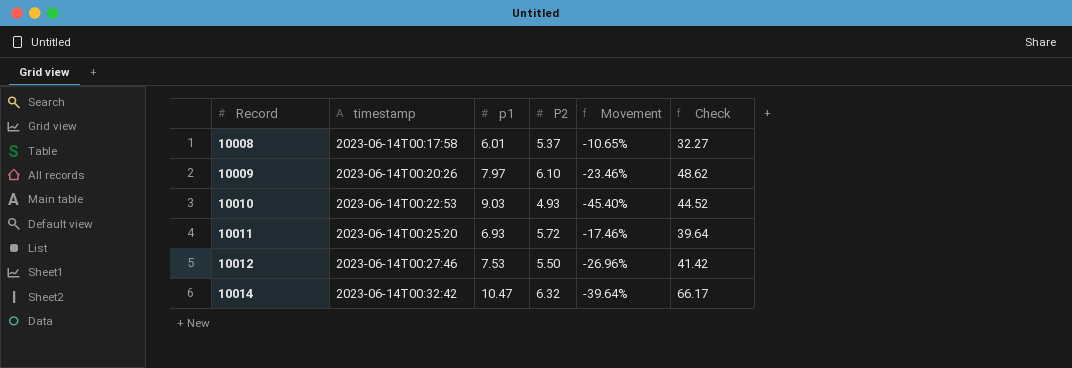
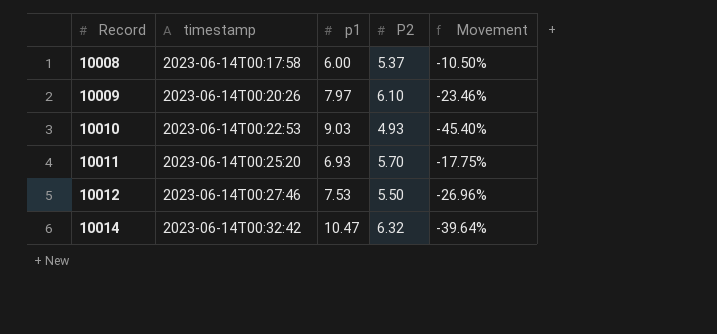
column Check | formula: [p1] * [P2] -> none
10008 | p1: 6.01 -> 6.00
10008 | Movement: -10.65% -> -10.50%
10011 | P2: 5.72 -> 5.70
10011 | Movement: -17.46% -> -17.75%

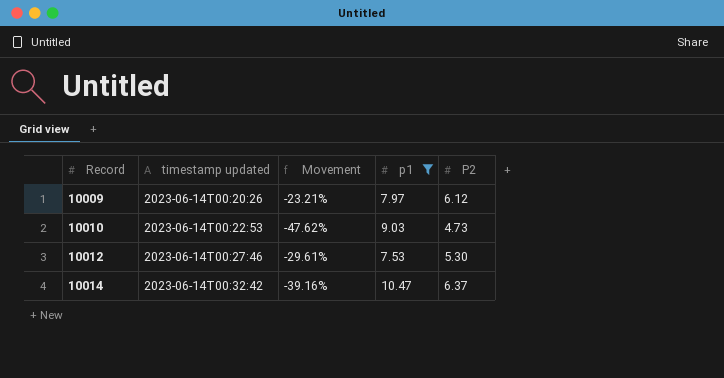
filter: none -> p1 >= 7.53
column name: timestamp -> timestamp updated
column Movement | position: 5 -> 3
10009 | Movement: -23.46% -> -23.21%
10009 | P2: 6.10 -> 6.12
10010 | Movement: -45.40% -> -47.62%
10010 | P2: 4.93 -> 4.73
10012 | Movement: -26.96% -> -29.61%
10012 | P2: 5.50 -> 5.30
10014 | Movement: -39.64% -> -39.16%
10014 | P2: 6.32 -> 6.37

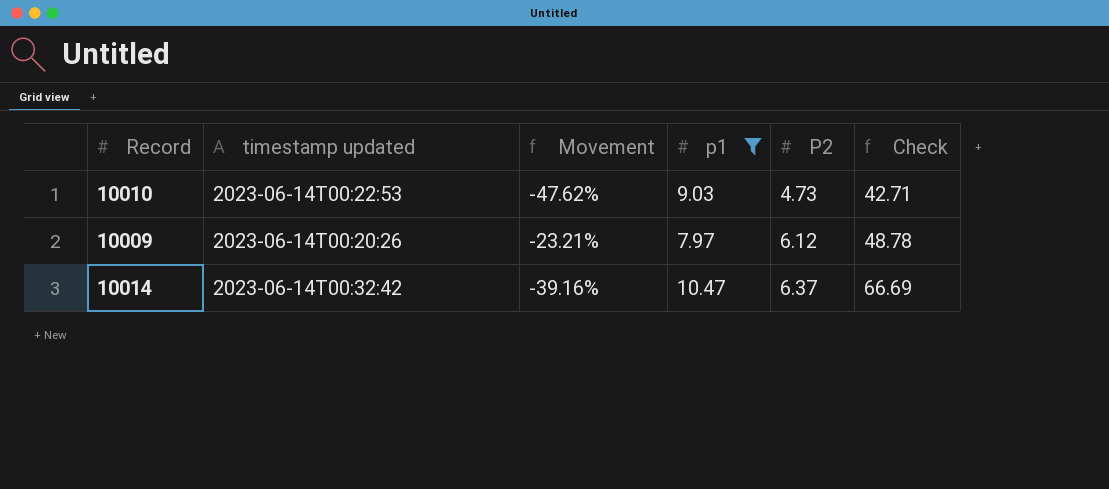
row order: Record ascending -> P2 ascending
column Check | formula: none -> [p1] * [P2]
row 10012: 2023-06-14T00:27:46 | -29.61% | 7.53 | 5.30 -> none

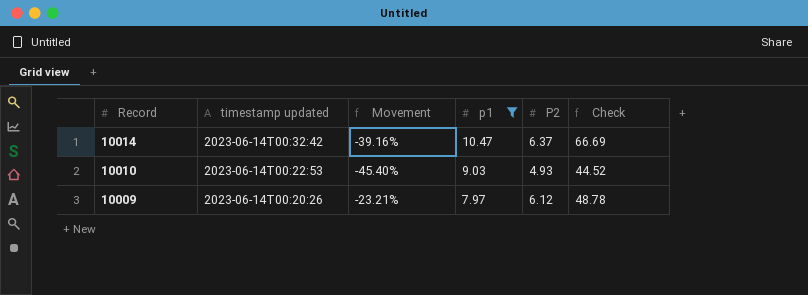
row order: P2 ascending -> Record descending
10010 | Movement: -47.62% -> -45.40%
10010 | P2: 4.73 -> 4.93
10010 | Check: 42.71 -> 44.52

